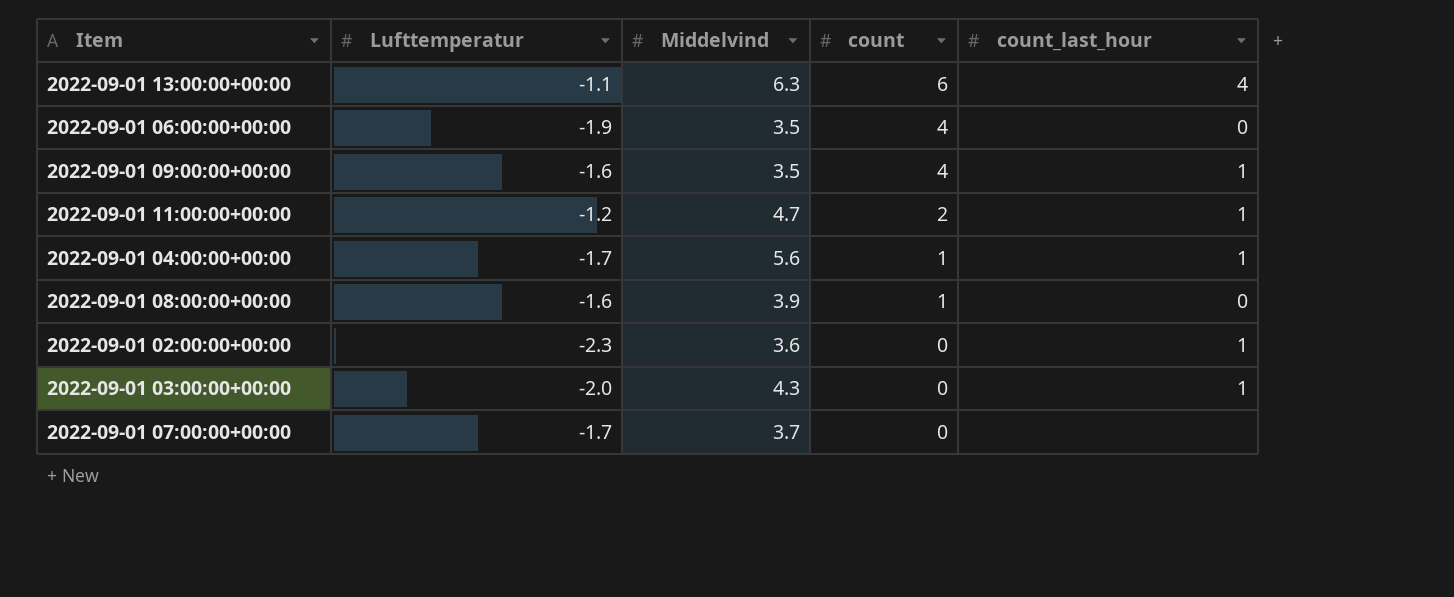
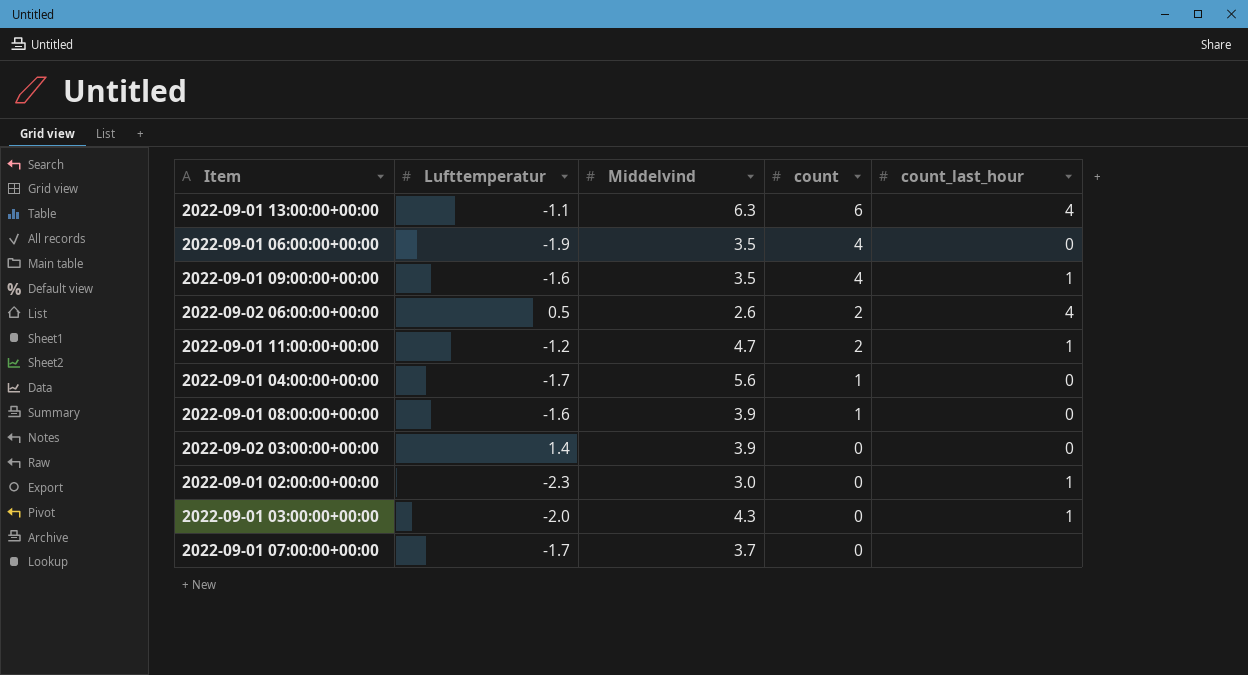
row 2022-09-02 06:00:00+00:00: none -> 0.5 | 2.6 | 2 | 4
2022-09-01 04:00:00+00:00 | count_last_hour: 1 -> 0
row 2022-09-02 03:00:00+00:00: none -> 1.4 | 3.9 | 0 | 0
2022-09-01 02:00:00+00:00 | Middelvind: 3.6 -> 3.0

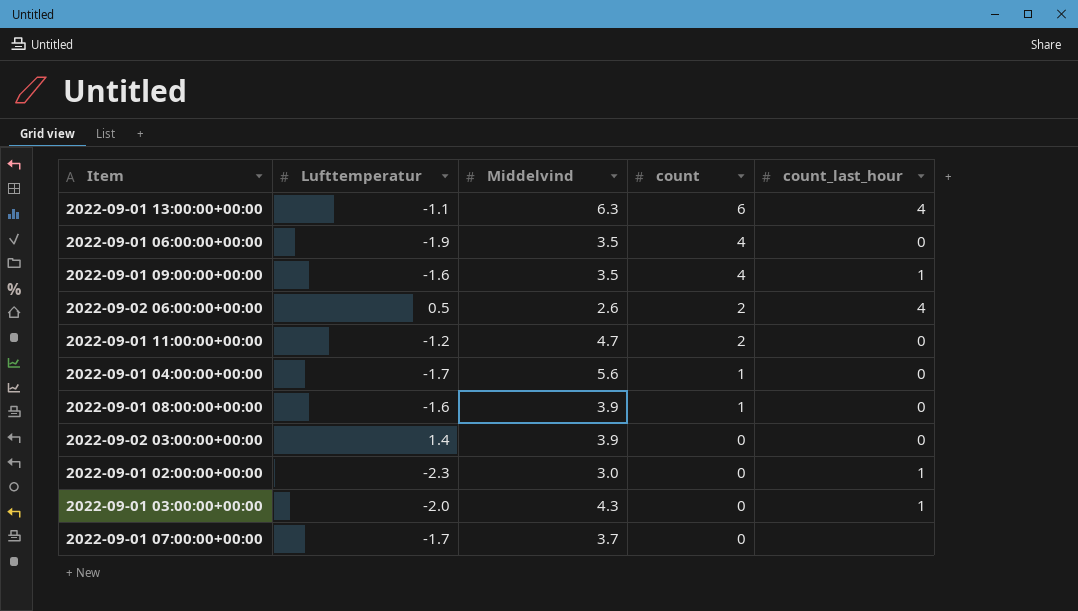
2022-09-01 11:00:00+00:00 | count_last_hour: 1 -> 0

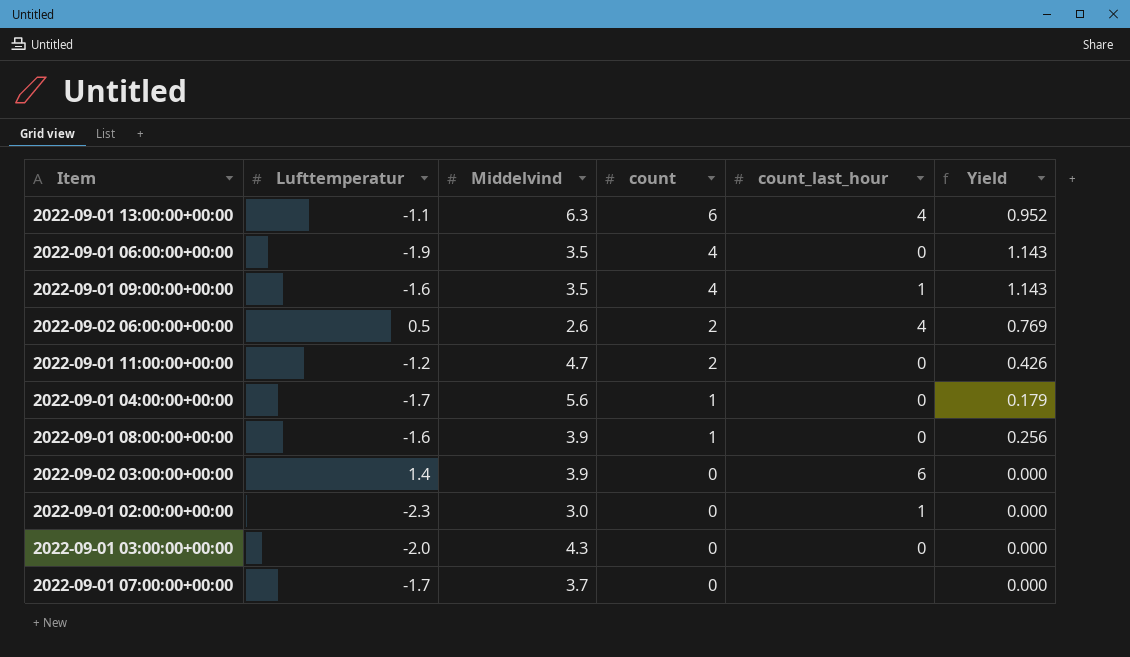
column Yield | formula: none -> [count] / [Middelvind]
2022-09-02 03:00:00+00:00 | count_last_hour: 0 -> 6
2022-09-01 03:00:00+00:00 | count_last_hour: 1 -> 0

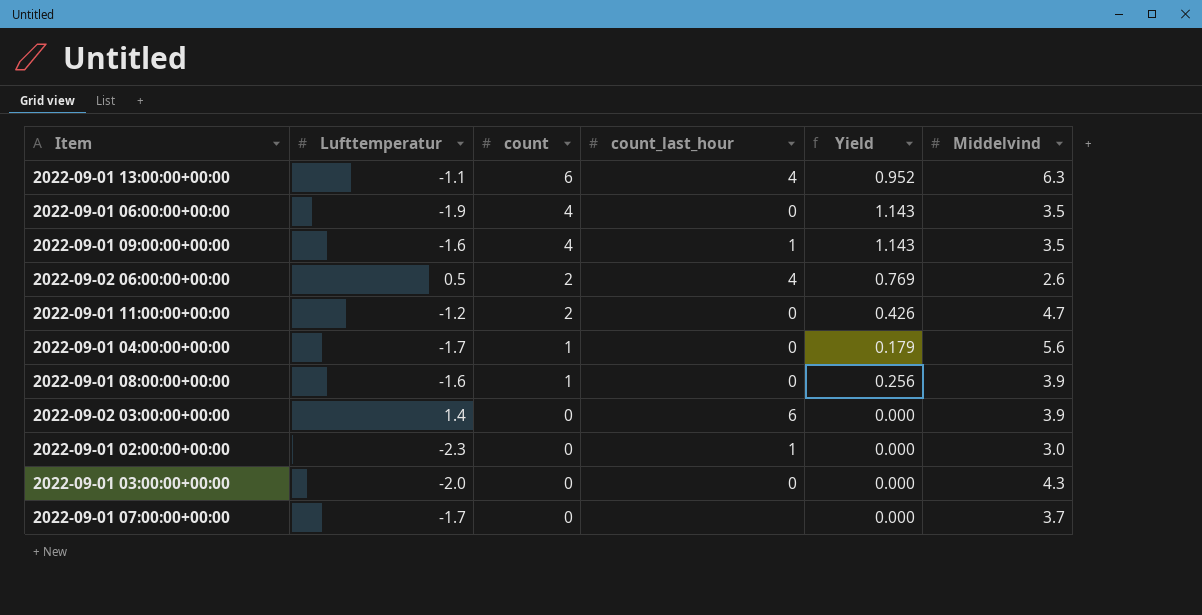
column Middelvind | position: 3 -> 6

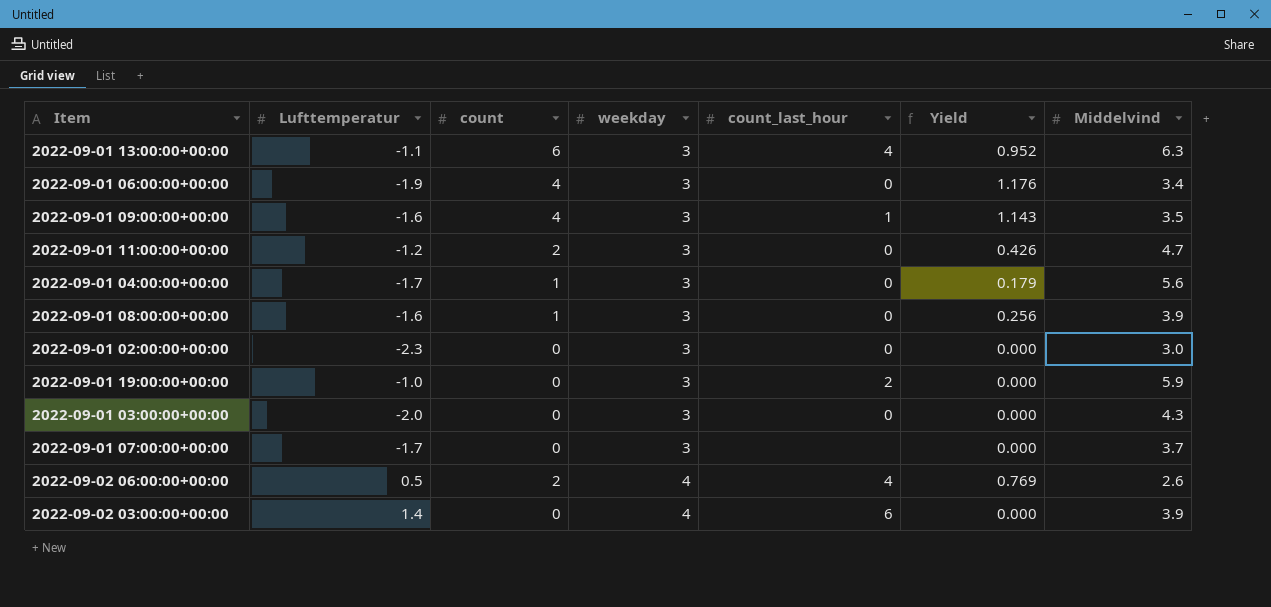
row order: count descending -> weekday ascending
column weekday | position: none -> 4
2022-09-01 06:00:00+00:00 | Yield: 1.143 -> 1.176
2022-09-01 06:00:00+00:00 | Middelvind: 3.5 -> 3.4
2022-09-01 02:00:00+00:00 | count_last_hour: 1 -> 0
row 2022-09-01 19:00:00+00:00: none -> -1.0 | 0 | 3 | 2 | 0.000 | 5.9

